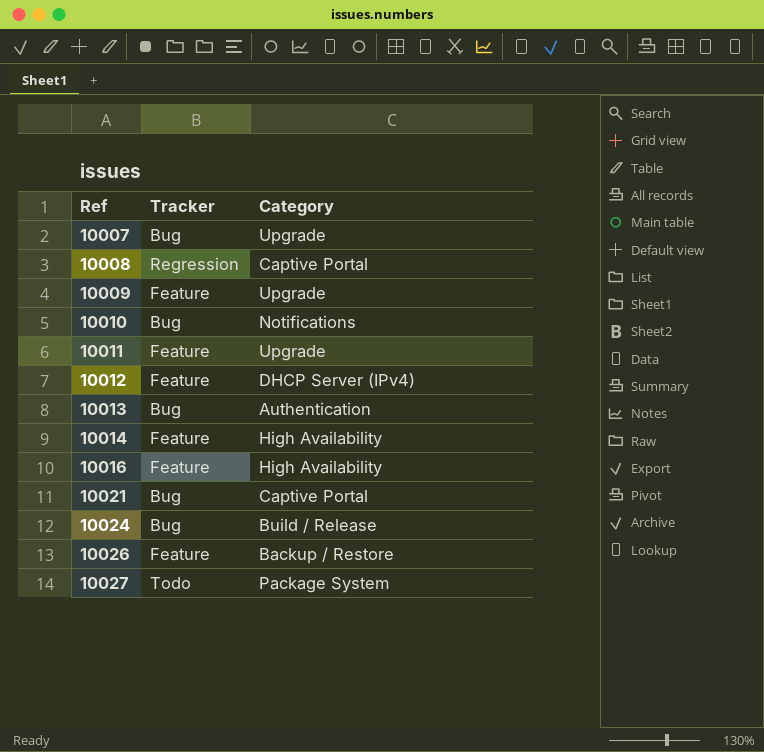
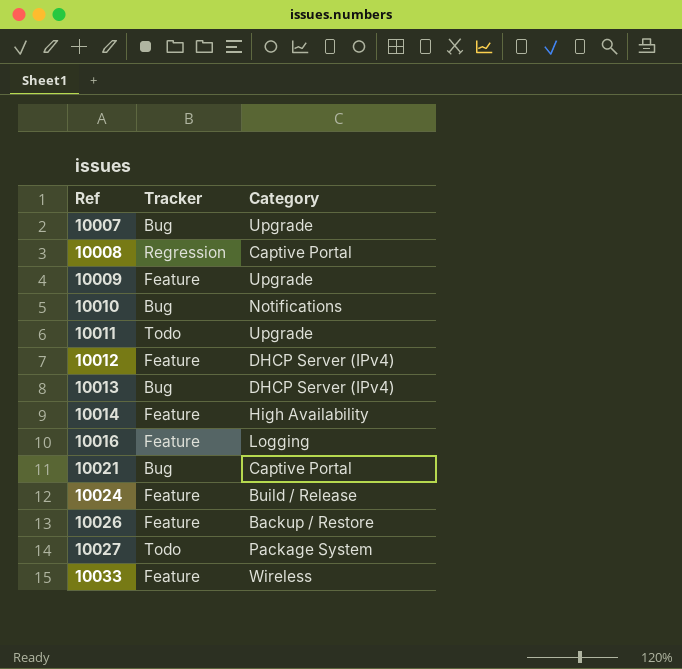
10011 | Tracker: Feature -> Todo
10013 | Category: Authentication -> DHCP Server (IPv4)
10016 | Category: High Availability -> Logging
10024 | Tracker: Bug -> Feature
row 10033: none -> Feature | Wireless

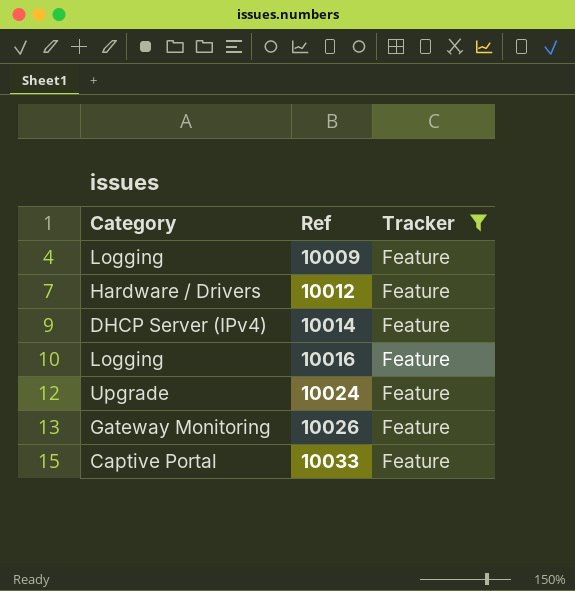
filter: none -> Tracker = Feature
column Category | position: 3 -> 1
10009 | Category: Upgrade -> Logging
10012 | Category: DHCP Server (IPv4) -> Hardware / Drivers
10014 | Category: High Availability -> DHCP Server (IPv4)
10024 | Category: Build / Release -> Upgrade
10026 | Category: Backup / Restore -> Gateway Monitoring
10033 | Category: Wireless -> Captive Portal

